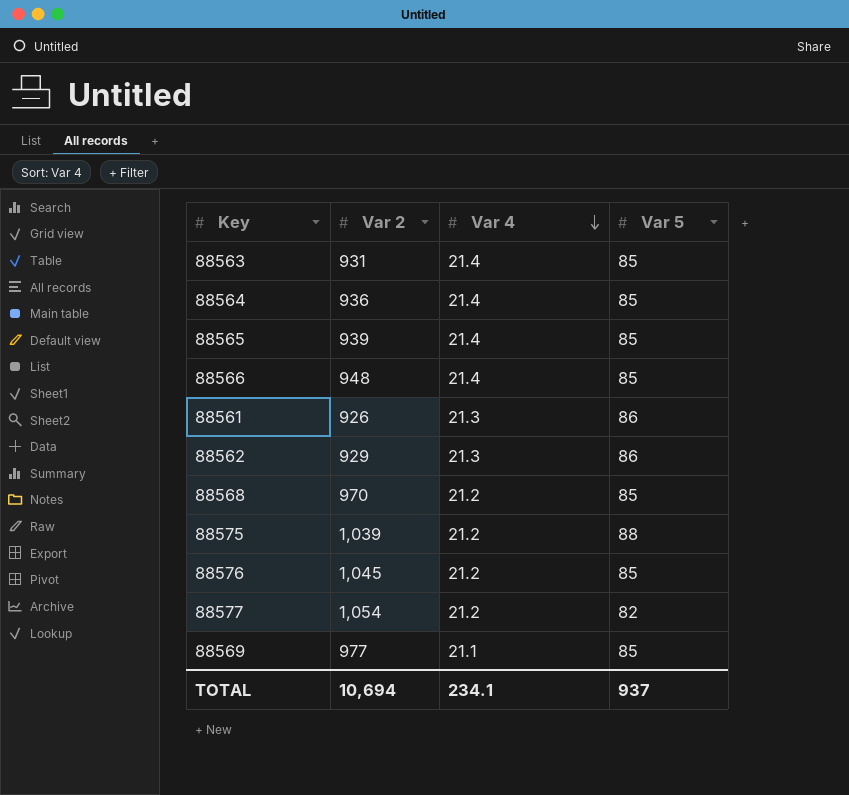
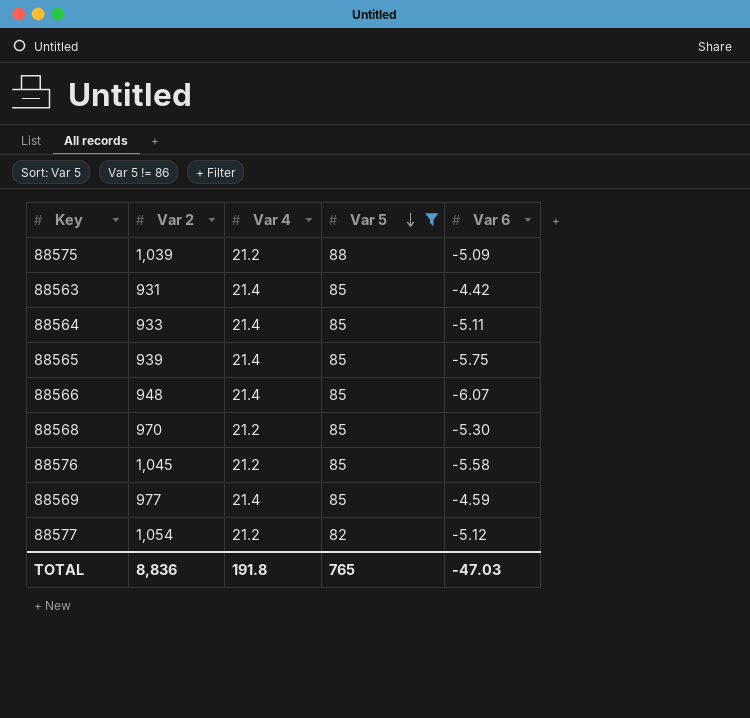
filter: none -> Var 5 != 86
row order: Var 4 descending -> Var 5 descending
column Var 6 | position: none -> 5
88564 | Var 2: 936 -> 933
88569 | Var 4: 21.1 -> 21.4
TOTAL | Var 2: 10,694 -> 8,836
TOTAL | Var 4: 234.1 -> 191.8
TOTAL | Var 5: 937 -> 765

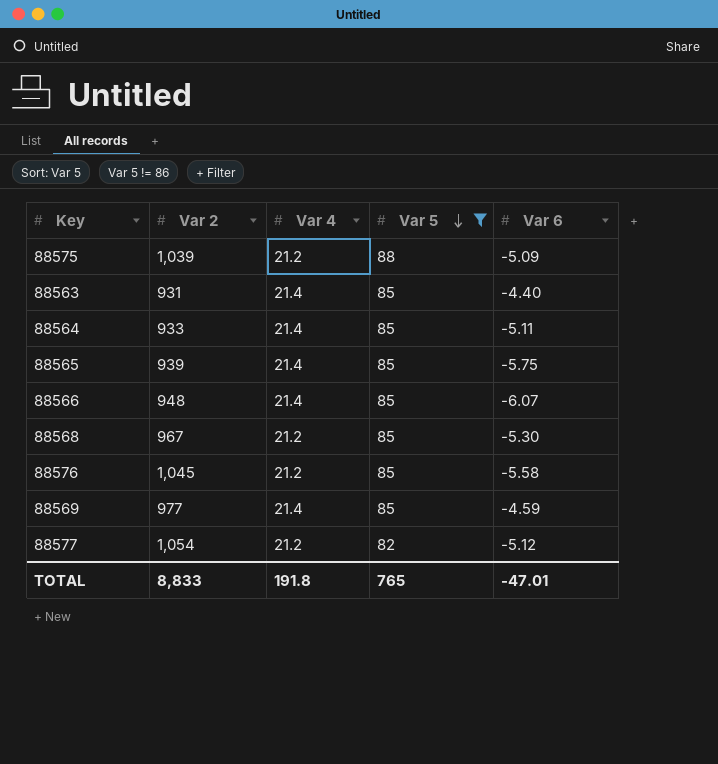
88563 | Var 6: -4.42 -> -4.40
88568 | Var 2: 970 -> 967
TOTAL | Var 2: 8,836 -> 8,833
TOTAL | Var 6: -47.03 -> -47.01

